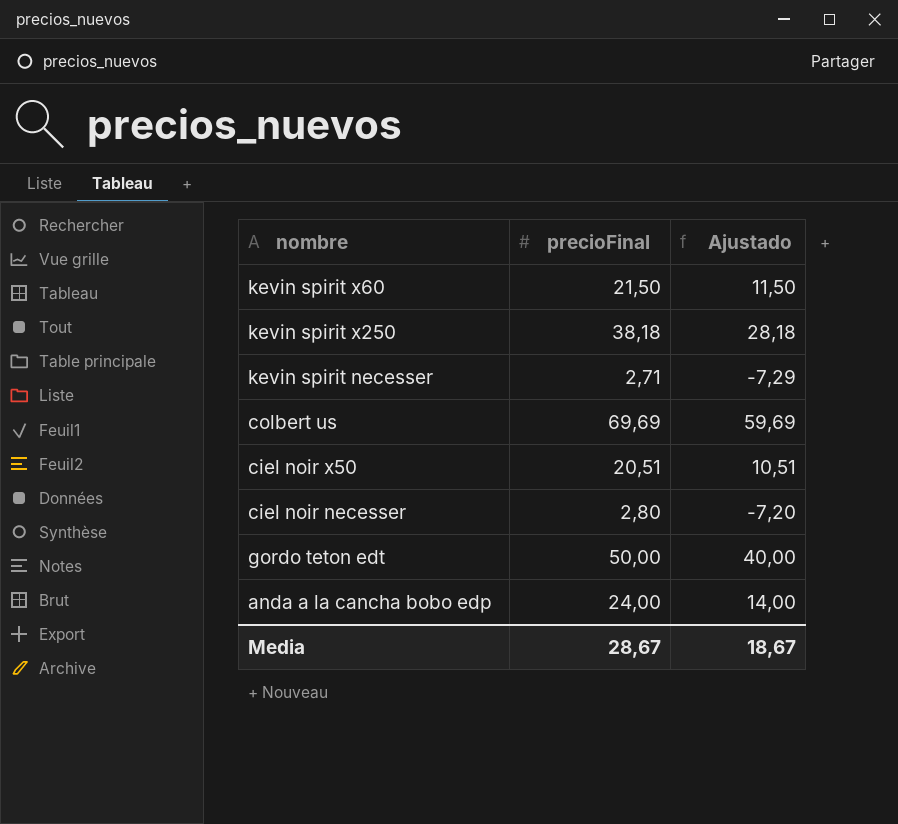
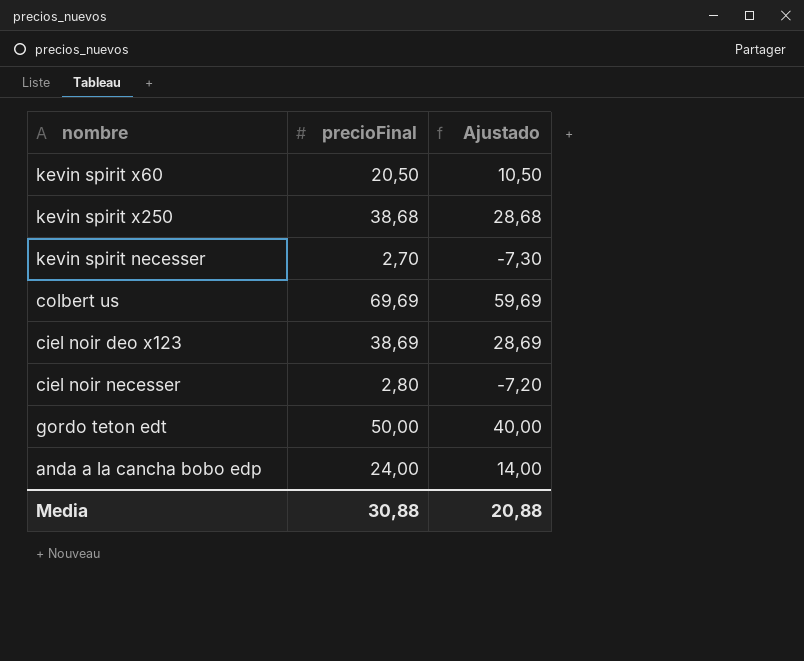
row ciel noir x50: 20,51 | 10,51 -> none
kevin spirit x60 | precioFinal: 21,50 -> 20,50
kevin spirit x60 | Ajustado: 11,50 -> 10,50
kevin spirit x250 | precioFinal: 38,18 -> 38,68
kevin spirit x250 | Ajustado: 28,18 -> 28,68
kevin spirit necesser | precioFinal: 2,71 -> 2,70
kevin spirit necesser | Ajustado: -7,29 -> -7,30
row ciel noir deo x123: none -> 38,69 | 28,69
Media | precioFinal: 28,67 -> 30,88
Media | Ajustado: 18,67 -> 20,88

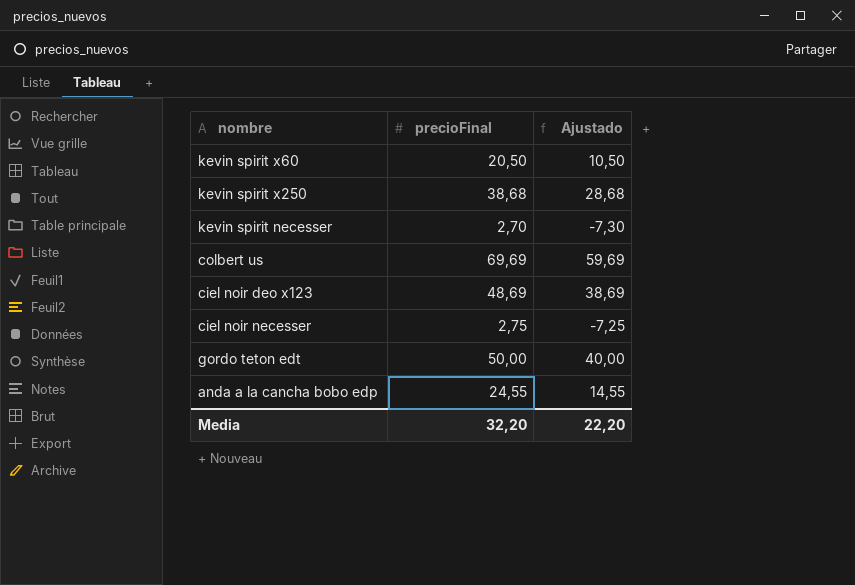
ciel noir deo x123 | precioFinal: 38,69 -> 48,69
ciel noir deo x123 | Ajustado: 28,69 -> 38,69
ciel noir necesser | precioFinal: 2,80 -> 2,75
ciel noir necesser | Ajustado: -7,20 -> -7,25
anda a la cancha bobo edp | precioFinal: 24,00 -> 24,55
anda a la cancha bobo edp | Ajustado: 14,00 -> 14,55
Media | precioFinal: 30,88 -> 32,20
Media | Ajustado: 20,88 -> 22,20

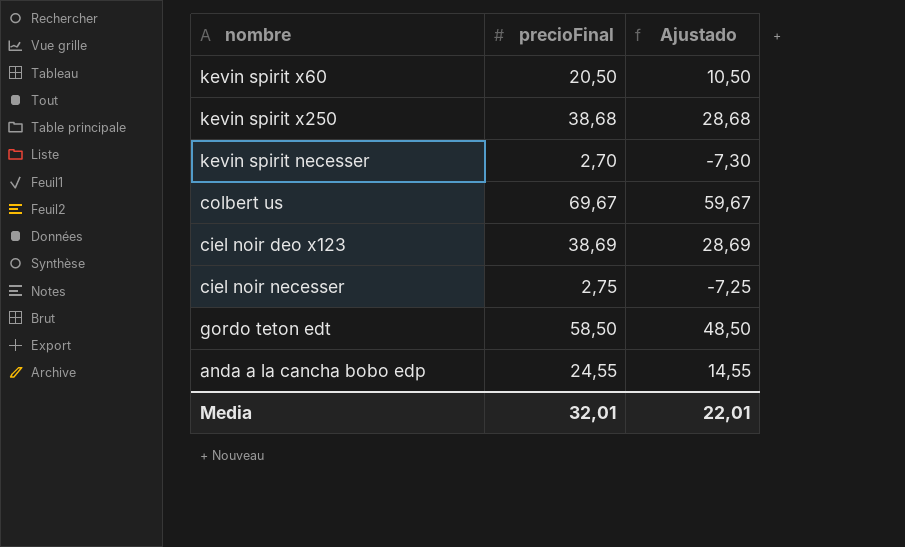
colbert us | precioFinal: 69,69 -> 69,67
colbert us | Ajustado: 59,69 -> 59,67
ciel noir deo x123 | precioFinal: 48,69 -> 38,69
ciel noir deo x123 | Ajustado: 38,69 -> 28,69
gordo teton edt | precioFinal: 50,00 -> 58,50
gordo teton edt | Ajustado: 40,00 -> 48,50
Media | precioFinal: 32,20 -> 32,01
Media | Ajustado: 22,20 -> 22,01

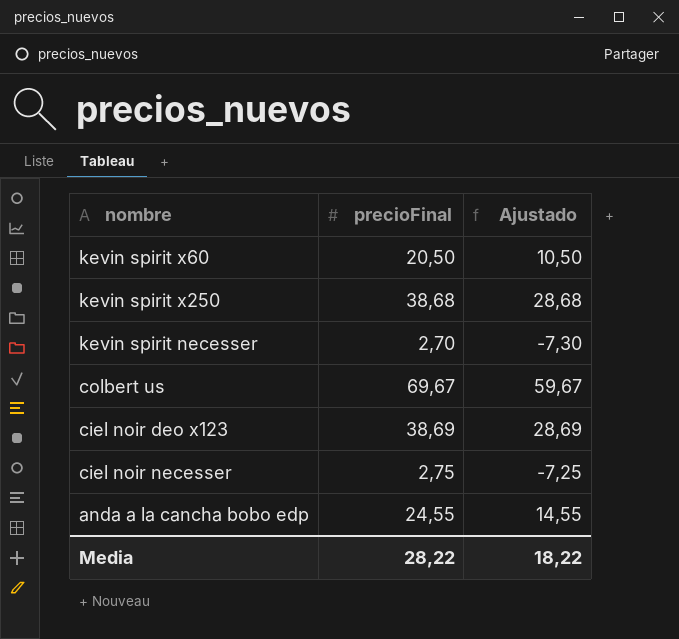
row gordo teton edt: 58,50 | 48,50 -> none
Media | precioFinal: 32,01 -> 28,22
Media | Ajustado: 22,01 -> 18,22

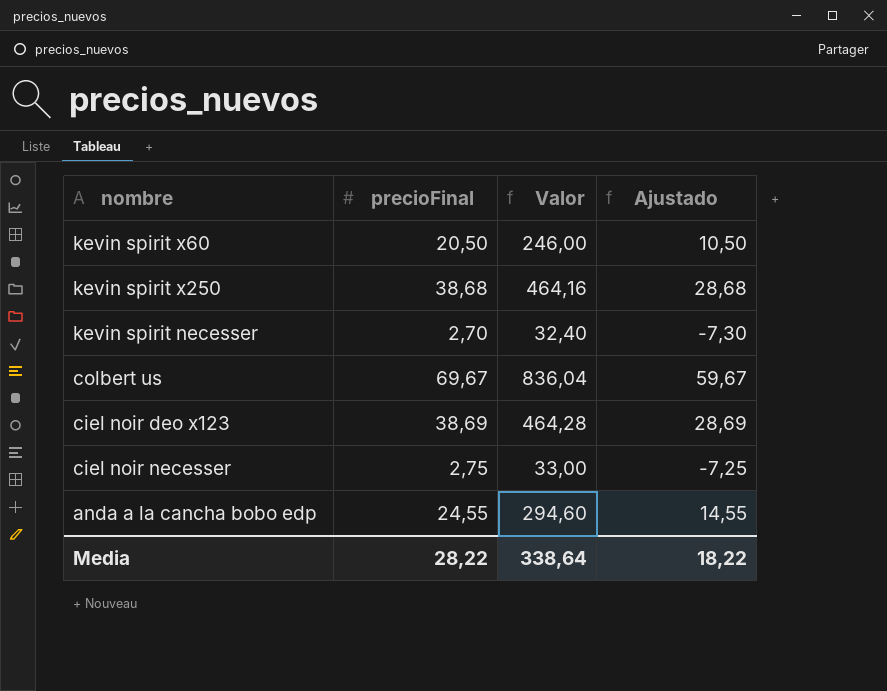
column Valor | formula: none -> [precioFinal] * 12

